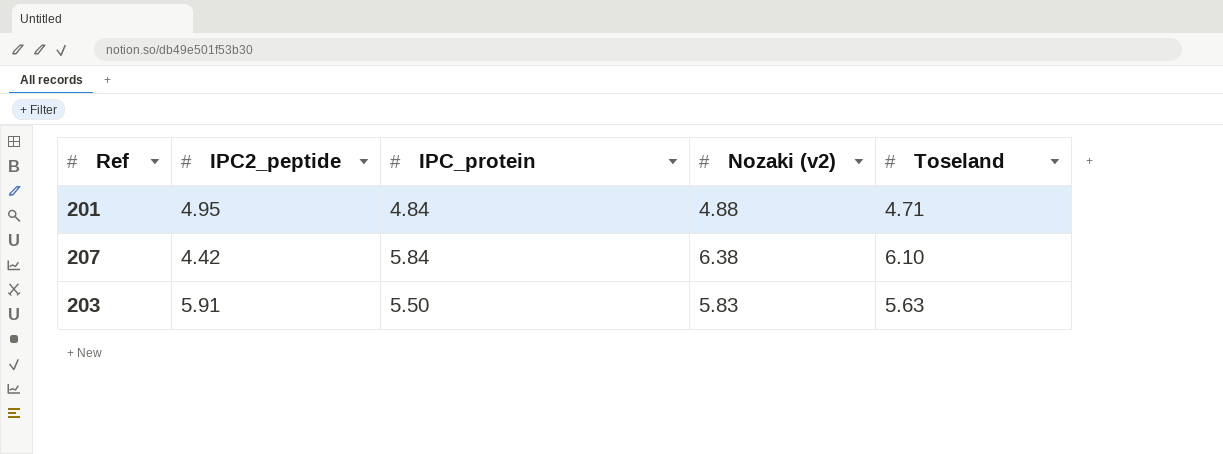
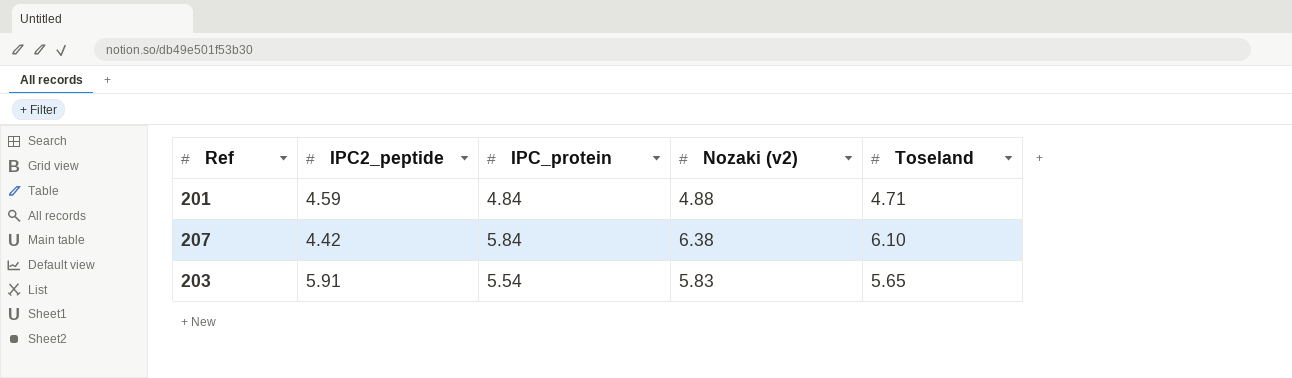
201 | IPC2_peptide: 4.95 -> 4.59
203 | IPC_protein: 5.50 -> 5.54
203 | Toseland: 5.63 -> 5.65

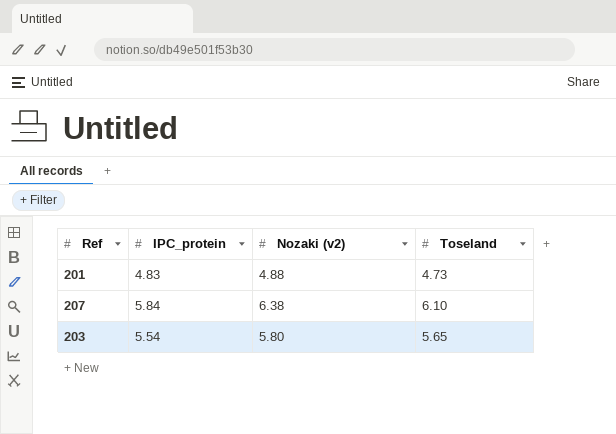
column IPC2_peptide | position: 2 -> none
201 | IPC_protein: 4.84 -> 4.83
201 | Toseland: 4.71 -> 4.73
203 | Nozaki (v2): 5.83 -> 5.80

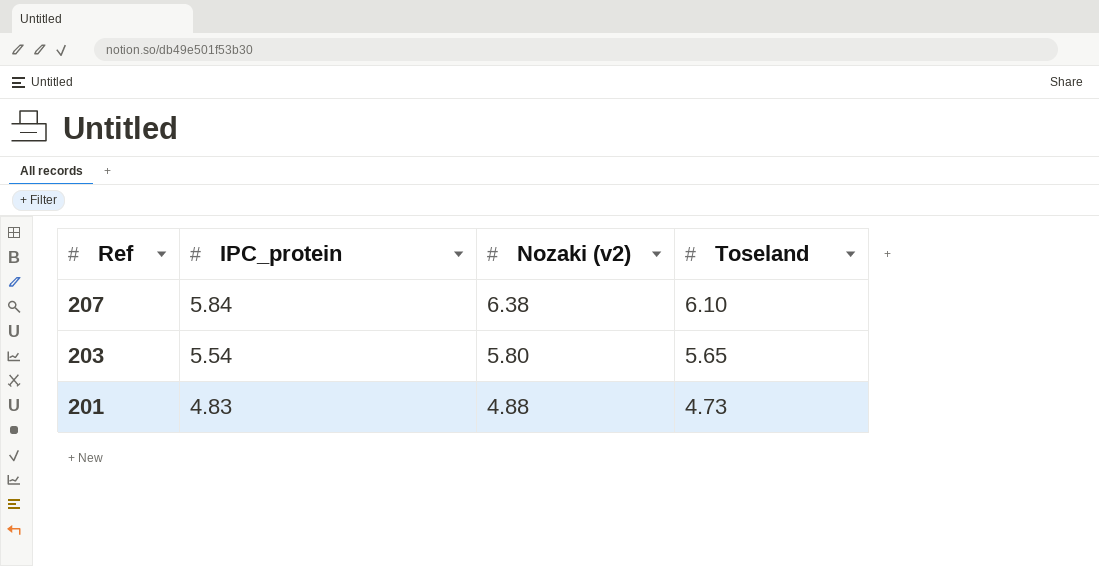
row order: none -> Ref descending

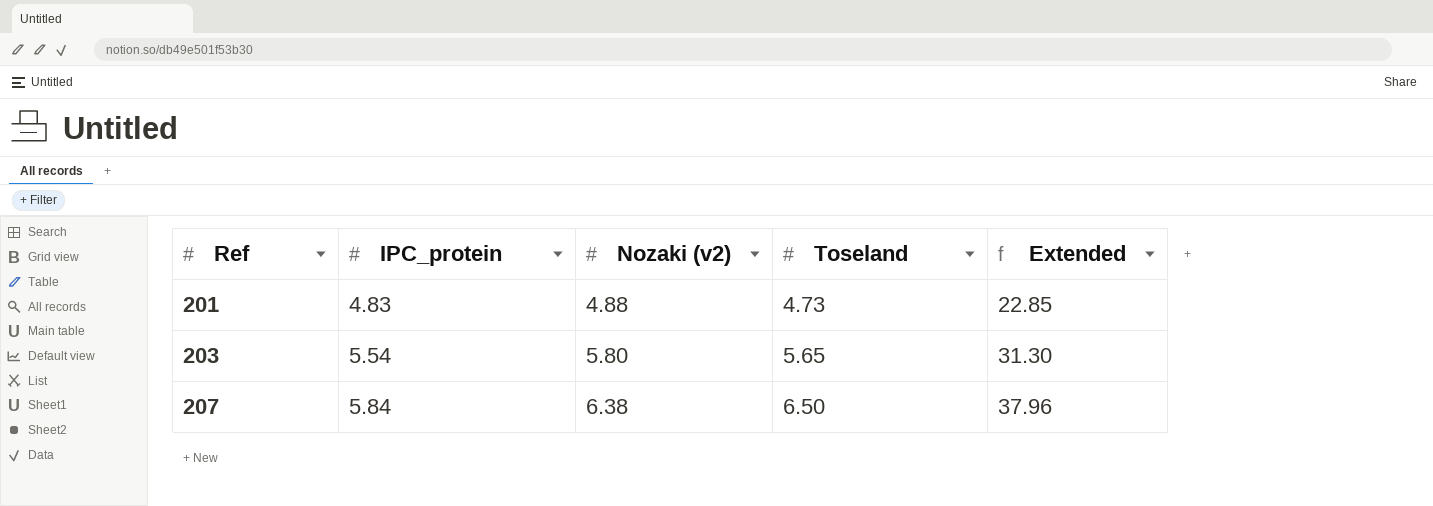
row order: Ref descending -> Ref ascending
column Extended | formula: none -> [IPC_protein] * [Toseland]
207 | Toseland: 6.10 -> 6.50

